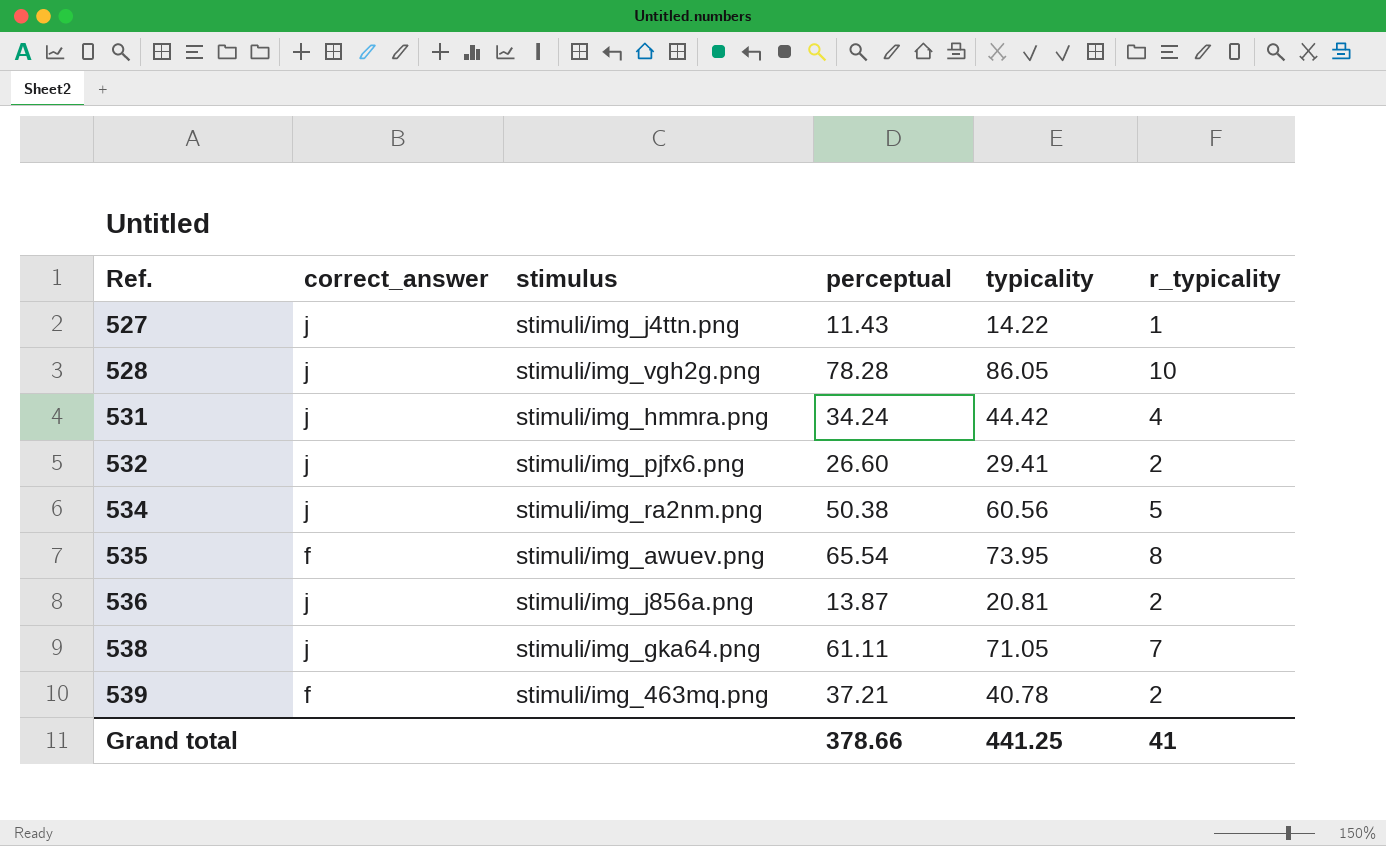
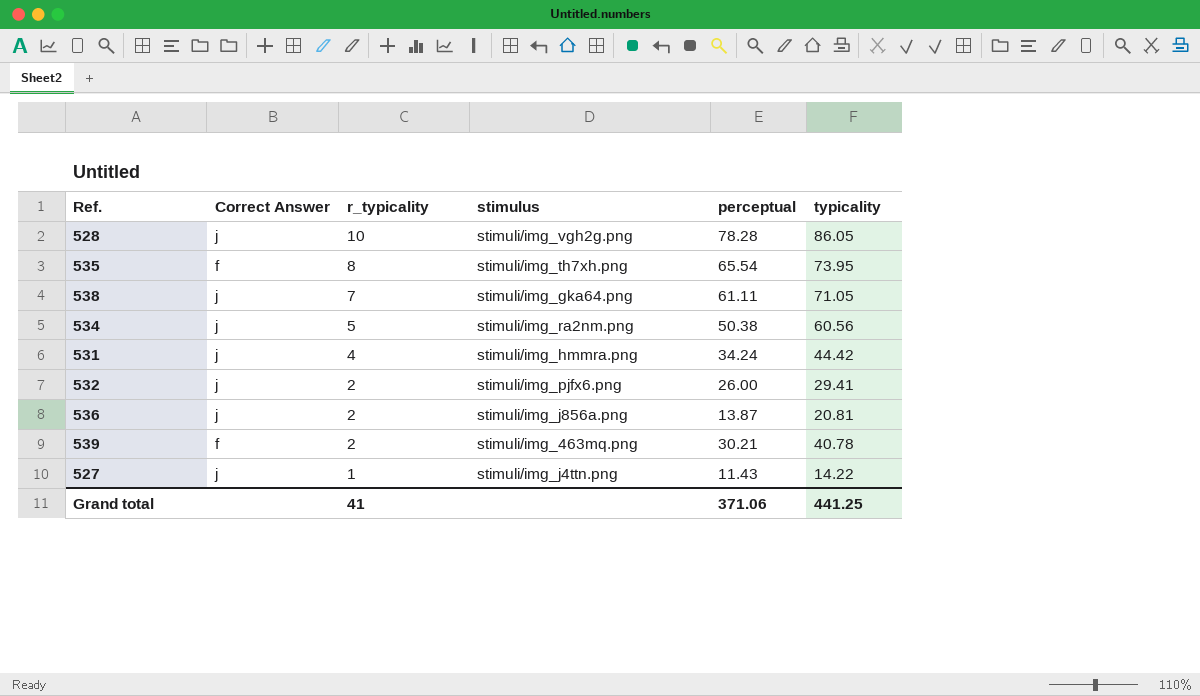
row order: Ref. ascending -> r_typicality descending
column name: correct_answer -> Correct Answer
column r_typicality | position: 6 -> 3
535 | stimulus: stimuli/img_awuev.png -> stimuli/img_th7xh.png
532 | perceptual: 26.60 -> 26.00
539 | perceptual: 37.21 -> 30.21
Grand total | perceptual: 378.66 -> 371.06

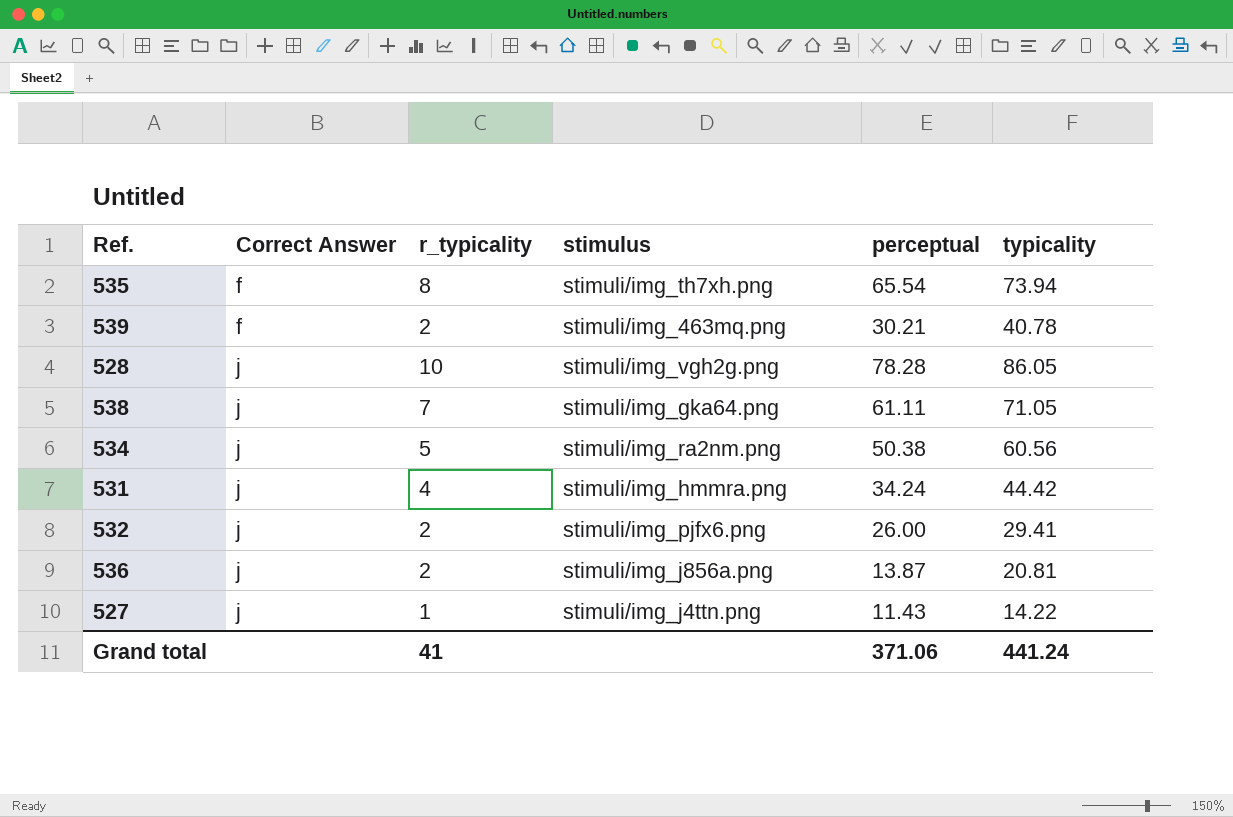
row order: r_typicality descending -> Correct Answer ascending
535 | typicality: 73.95 -> 73.94
Grand total | typicality: 441.25 -> 441.24

